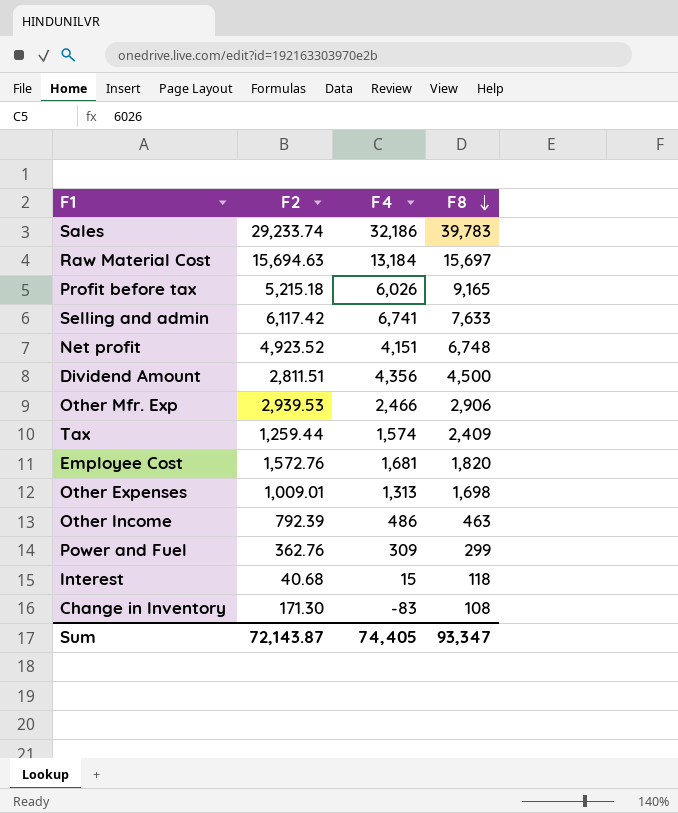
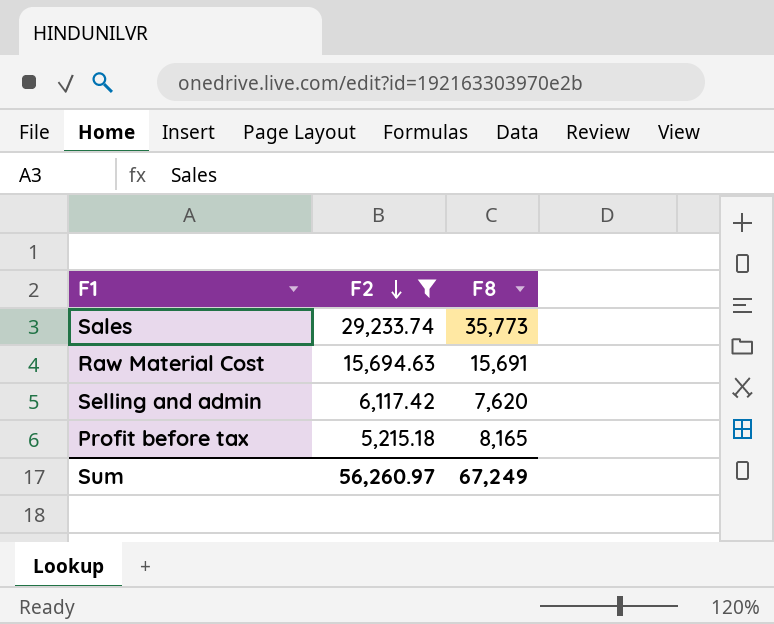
filter: none -> F2 >= 5,215.18
row order: F8 descending -> F2 descending
column F4 | position: 3 -> none
Sales | F8: 39,783 -> 35,773
Raw Material Cost | F8: 15,697 -> 15,691
Selling and admin | F8: 7,633 -> 7,620
Profit before tax | F8: 9,165 -> 8,165
Sum | F2: 72,143.87 -> 56,260.97
Sum | F8: 93,347 -> 67,249

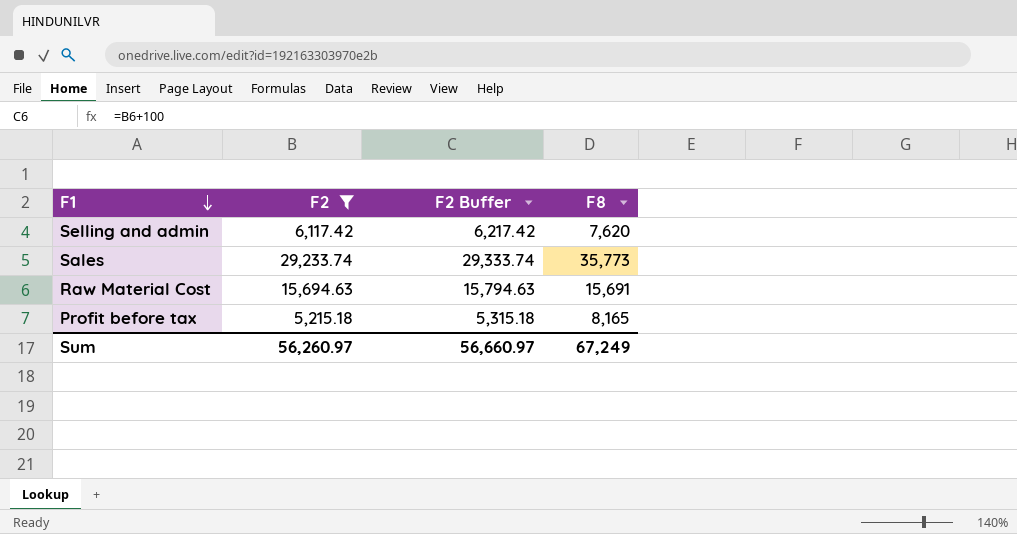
row order: F2 descending -> F1 descending
column F2 Buffer | formula: none -> [F2] + 100

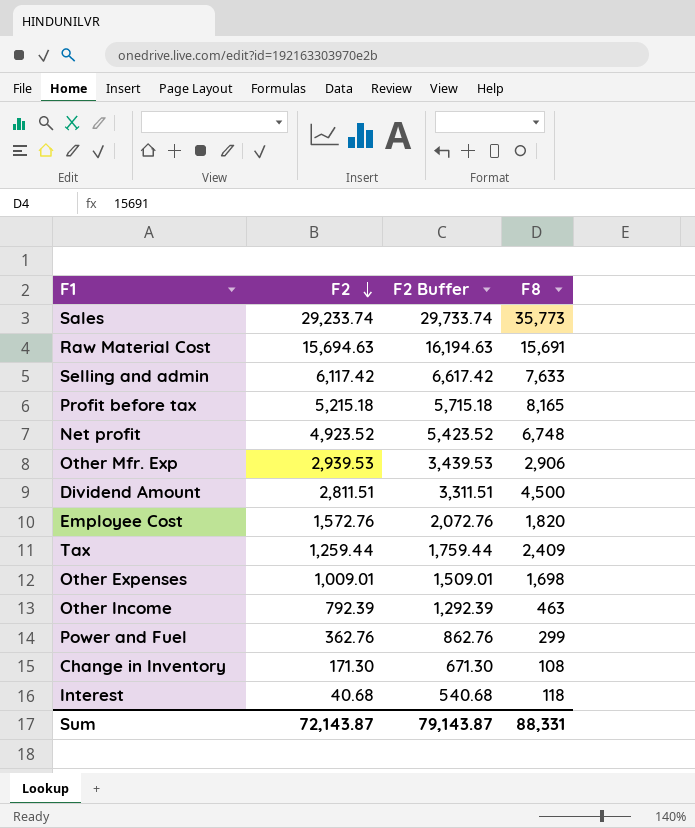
filter: F2 >= 5,215.18 -> none
row order: F1 descending -> F2 descending
column F2 Buffer | formula: [F2] + 100 -> [F2] + 500
Selling and admin | F8: 7,620 -> 7,633
Sum | F2: 56,260.97 -> 72,143.87
Sum | F2 Buffer: 56,660.97 -> 79,143.87
Sum | F8: 67,249 -> 88,331

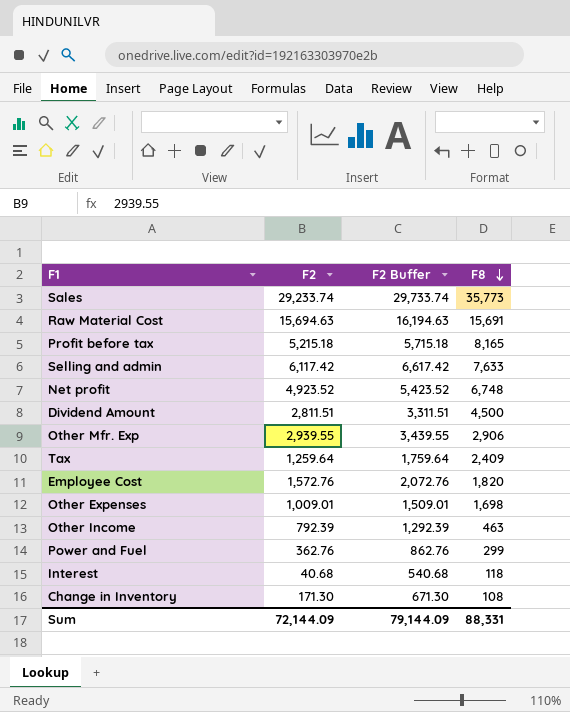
row order: F2 descending -> F8 descending
Other Mfr. Exp | F2: 2,939.53 -> 2,939.55
Other Mfr. Exp | F2 Buffer: 3,439.53 -> 3,439.55
Tax | F2: 1,259.44 -> 1,259.64
Tax | F2 Buffer: 1,759.44 -> 1,759.64
Sum | F2: 72,143.87 -> 72,144.09
Sum | F2 Buffer: 79,143.87 -> 79,144.09

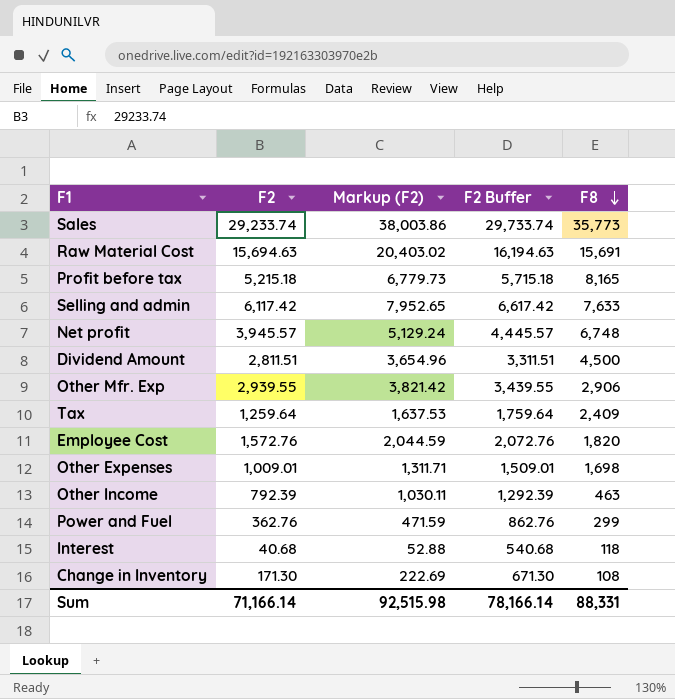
column Markup (F2) | formula: none -> [F2] * 1.3
Net profit | F2: 4,923.52 -> 3,945.57
Net profit | F2 Buffer: 5,423.52 -> 4,445.57
Sum | F2: 72,144.09 -> 71,166.14
Sum | F2 Buffer: 79,144.09 -> 78,166.14

